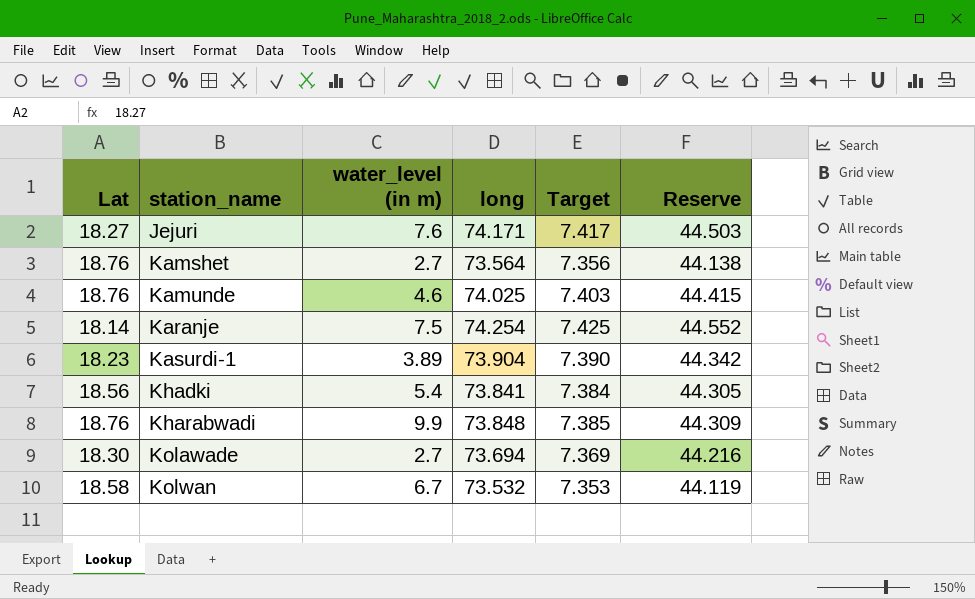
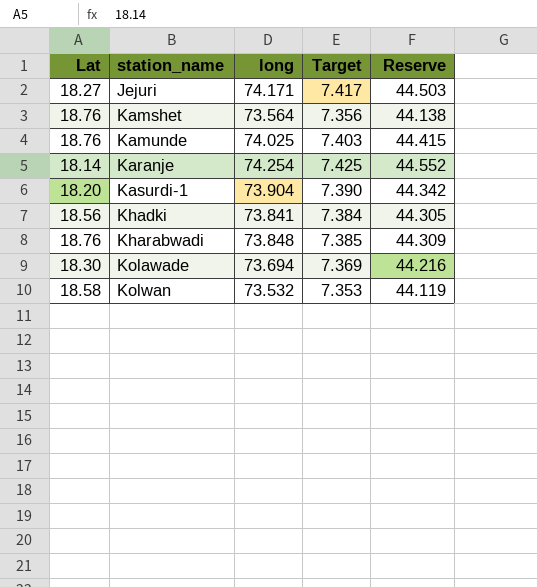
column water_level (in m) | position: 3 -> none
Kasurdi-1 | Lat: 18.23 -> 18.20

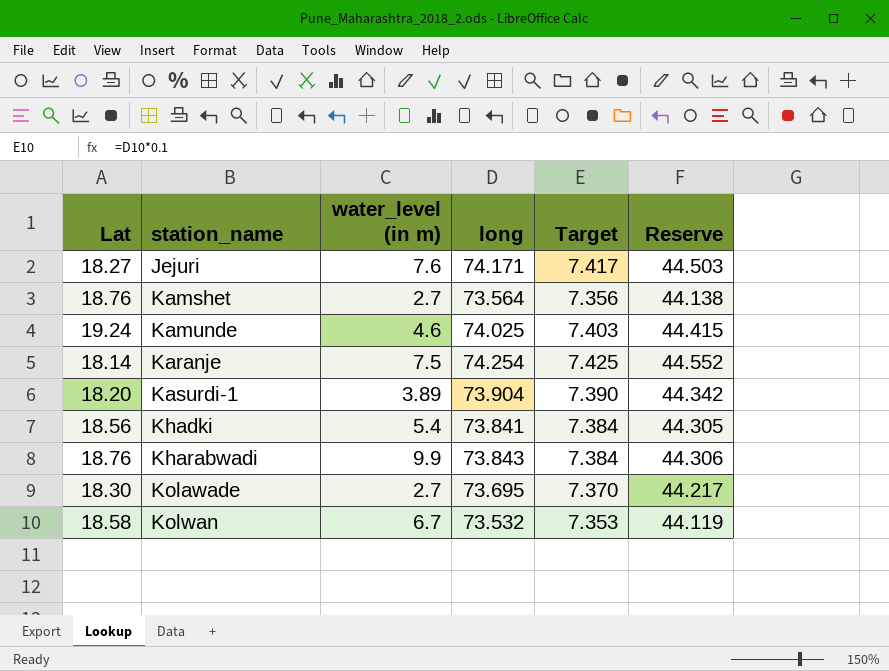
column water_level (in m) | position: none -> 3
Kamunde | Lat: 18.76 -> 19.24
Kharabwadi | long: 73.848 -> 73.843
Kharabwadi | Target: 7.385 -> 7.384
Kharabwadi | Reserve: 44.309 -> 44.306
Kolawade | long: 73.694 -> 73.695
Kolawade | Target: 7.369 -> 7.370
Kolawade | Reserve: 44.216 -> 44.217

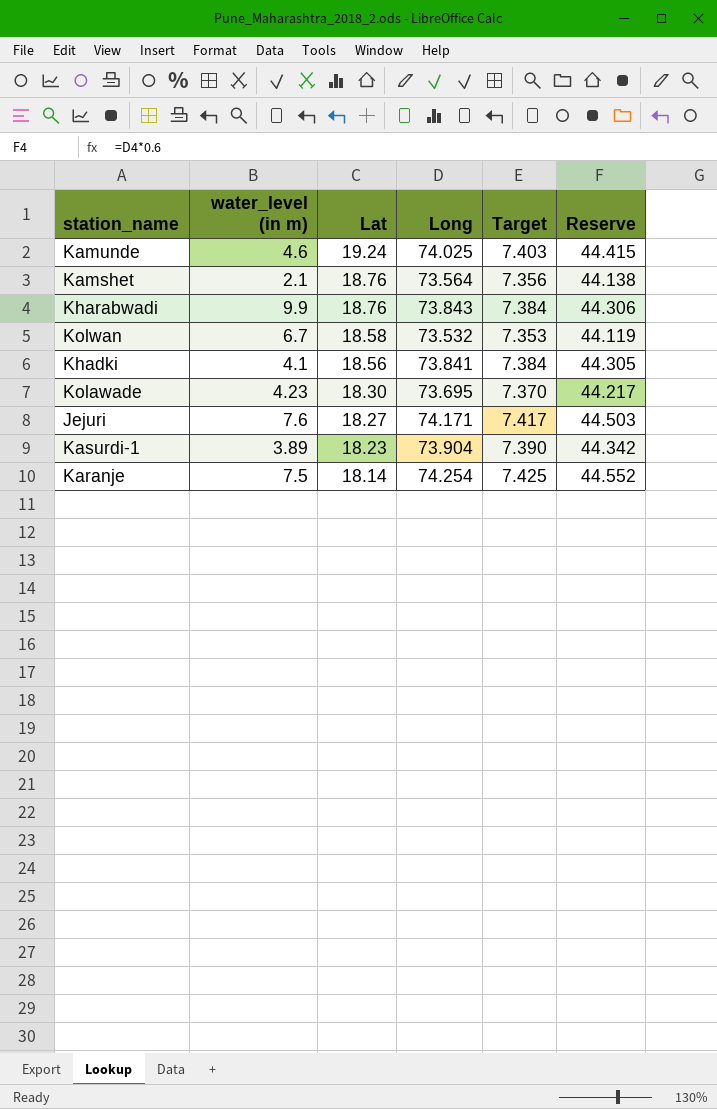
row order: station_name ascending -> Lat descending
column Lat | position: 1 -> 3
column name: long -> Long
Kamshet | water_level (in m): 2.7 -> 2.1
Khadki | water_level (in m): 5.4 -> 4.1
Kolawade | water_level (in m): 2.7 -> 4.23
Kasurdi-1 | Lat: 18.20 -> 18.23

